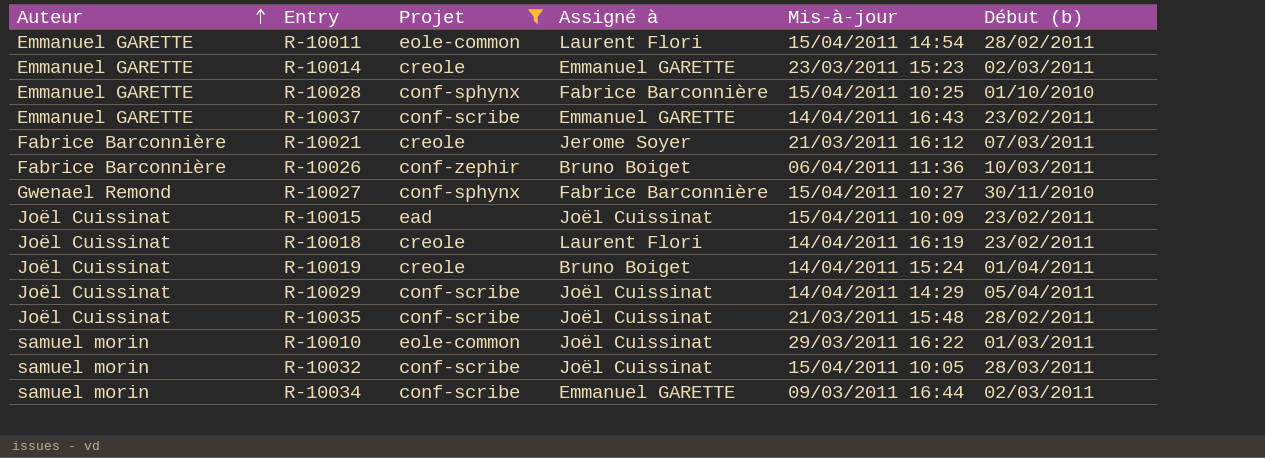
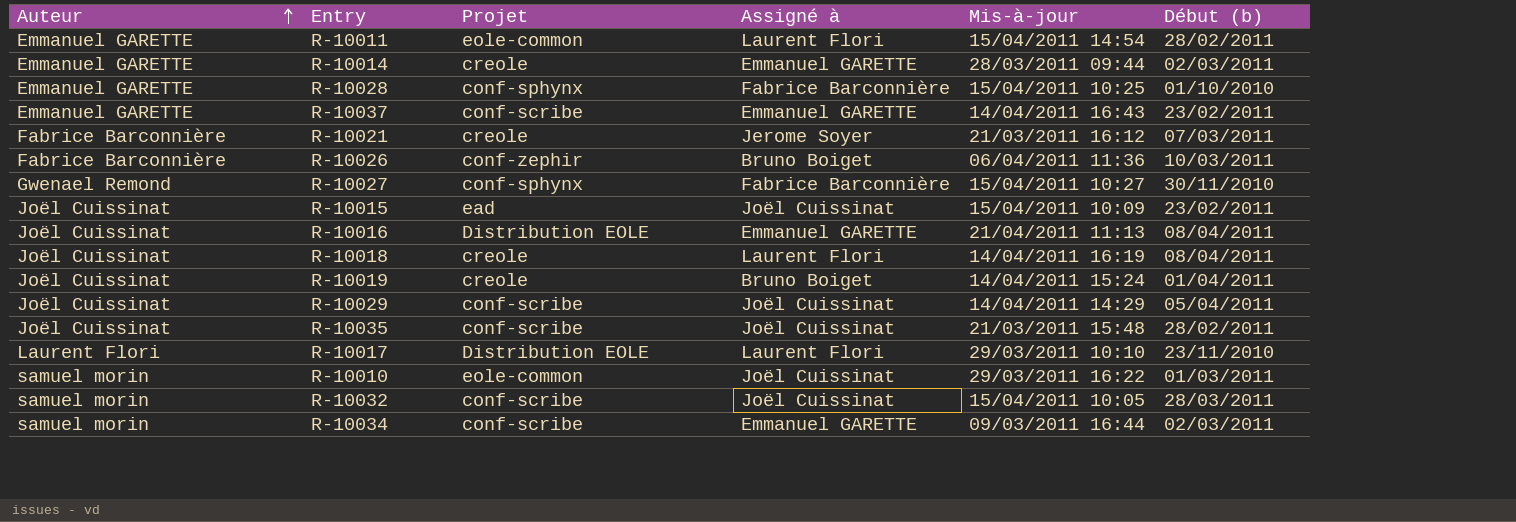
filter: Projet != Distribution EOLE -> none
R-10014 | Mis-à-jour: 23/03/2011 15:23 -> 28/03/2011 09:44
R-10018 | Début (b): 23/02/2011 -> 08/04/2011

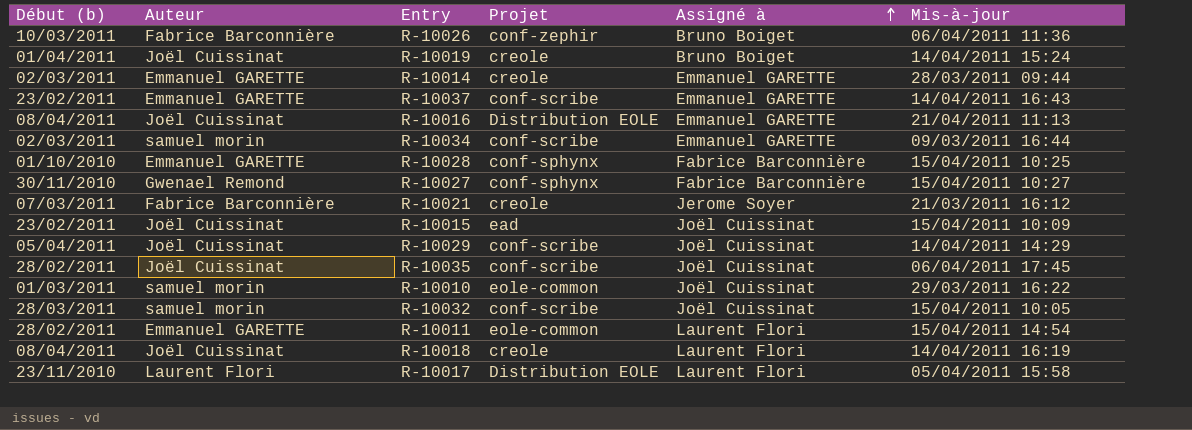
row order: Auteur ascending -> Assigné à ascending
column Début (b) | position: 6 -> 1
R-10035 | Mis-à-jour: 21/03/2011 15:48 -> 06/04/2011 17:45
R-10017 | Mis-à-jour: 29/03/2011 10:10 -> 05/04/2011 15:58

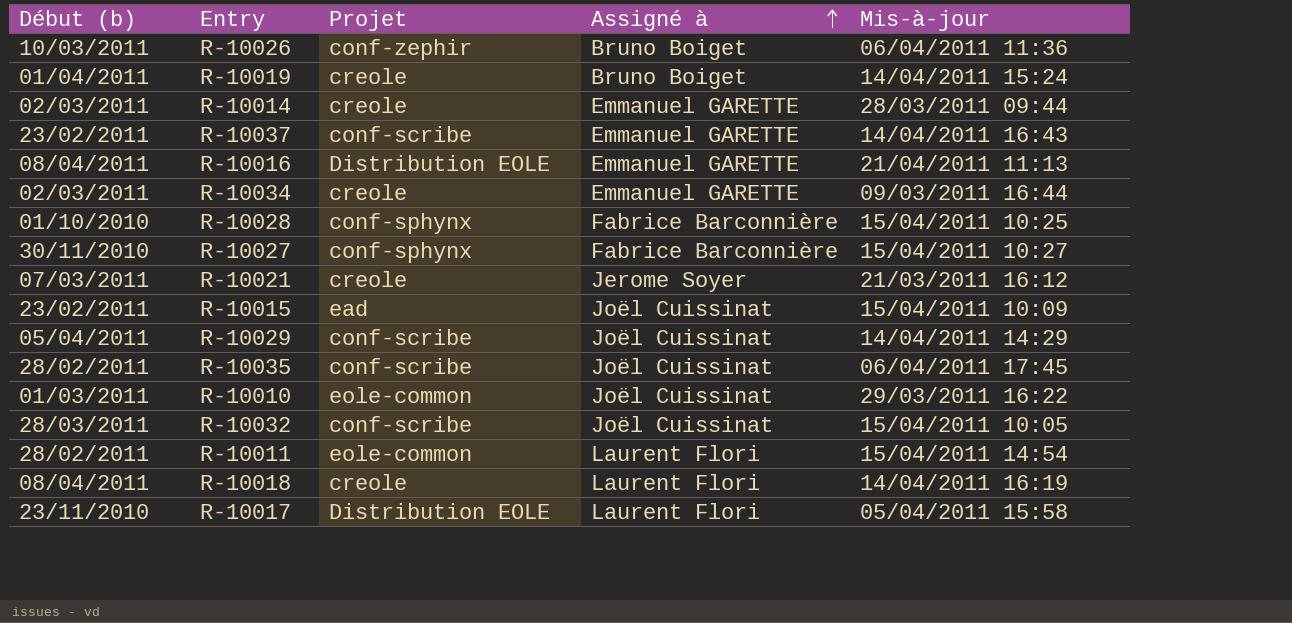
column Auteur | position: 2 -> none
R-10034 | Projet: conf-scribe -> creole

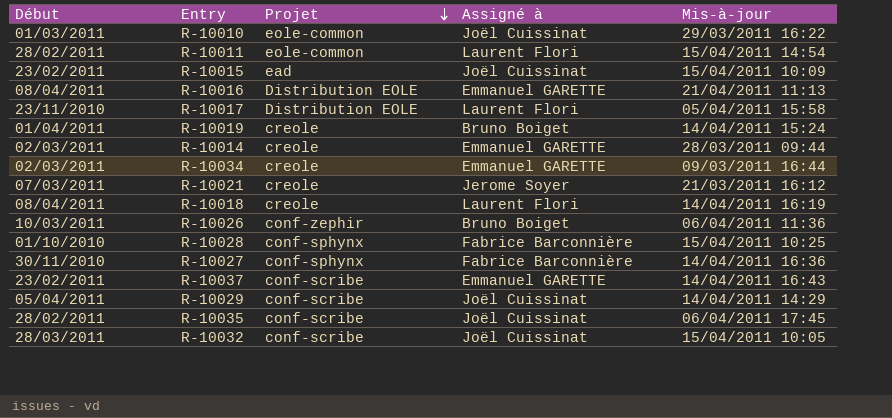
row order: Assigné à ascending -> Projet descending
column name: Début (b) -> Début
R-10027 | Mis-à-jour: 15/04/2011 10:27 -> 14/04/2011 16:36

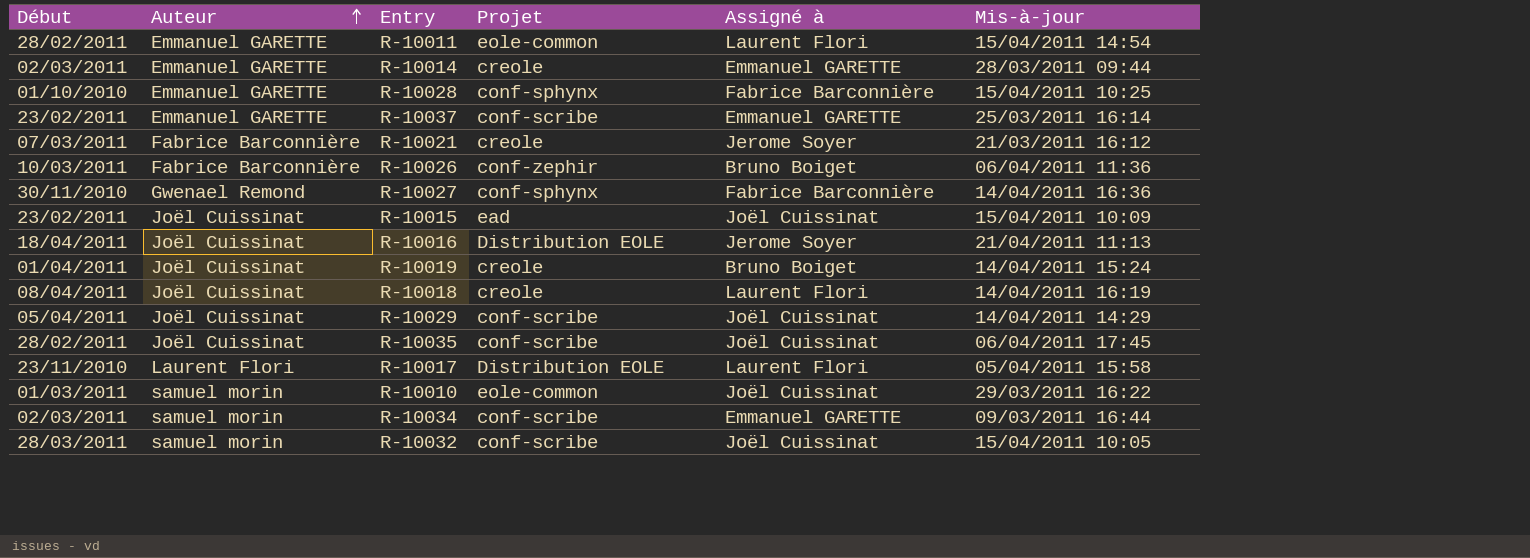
row order: Projet descending -> Auteur ascending
column Auteur | position: none -> 2
R-10037 | Mis-à-jour: 14/04/2011 16:43 -> 25/03/2011 16:14
R-10016 | Début: 08/04/2011 -> 18/04/2011
R-10016 | Assigné à: Emmanuel GARETTE -> Jerome Soyer
R-10034 | Projet: creole -> conf-scribe

